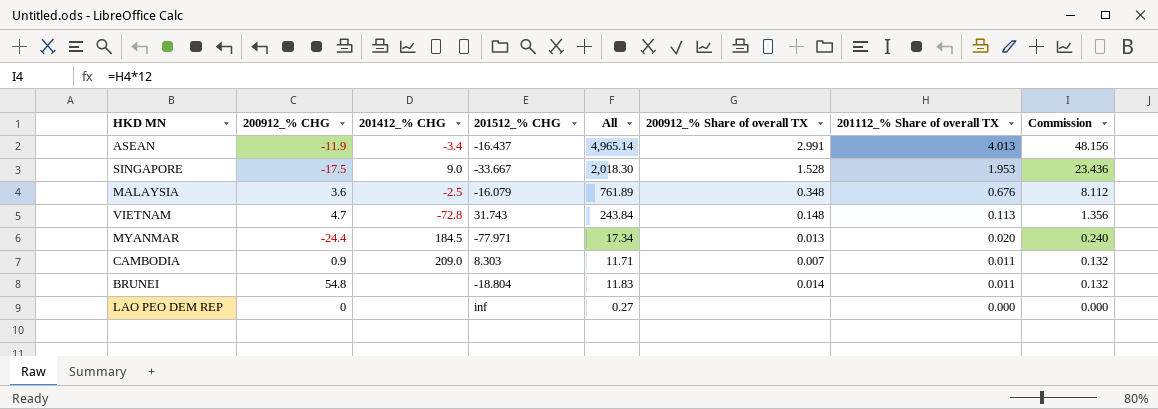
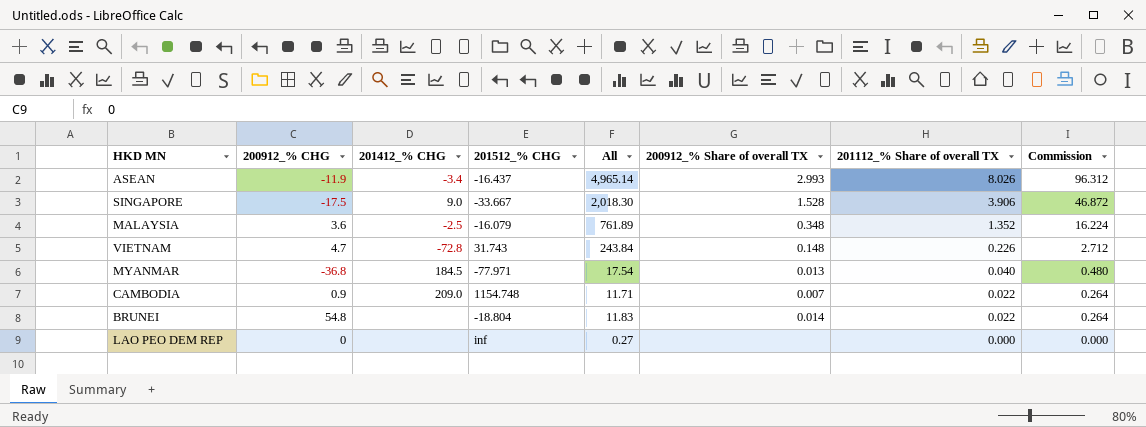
ASEAN | 200912_% Share of overall TX: 2.991 -> 2.993
ASEAN | 201112_% Share of overall TX: 4.013 -> 8.026
ASEAN | Commission: 48.156 -> 96.312
SINGAPORE | 201112_% Share of overall TX: 1.953 -> 3.906
SINGAPORE | Commission: 23.436 -> 46.872
MALAYSIA | 201112_% Share of overall TX: 0.676 -> 1.352
MALAYSIA | Commission: 8.112 -> 16.224
VIETNAM | 201112_% Share of overall TX: 0.113 -> 0.226
VIETNAM | Commission: 1.356 -> 2.712
MYANMAR | 200912_% CHG: -24.4 -> -36.8
MYANMAR | All: 17.34 -> 17.54
MYANMAR | 201112_% Share of overall TX: 0.020 -> 0.040
MYANMAR | Commission: 0.240 -> 0.480
CAMBODIA | 201512_% CHG: 8.303 -> 1154.748
CAMBODIA | 201112_% Share of overall TX: 0.011 -> 0.022
CAMBODIA | Commission: 0.132 -> 0.264
BRUNEI | 201112_% Share of overall TX: 0.011 -> 0.022
BRUNEI | Commission: 0.132 -> 0.264

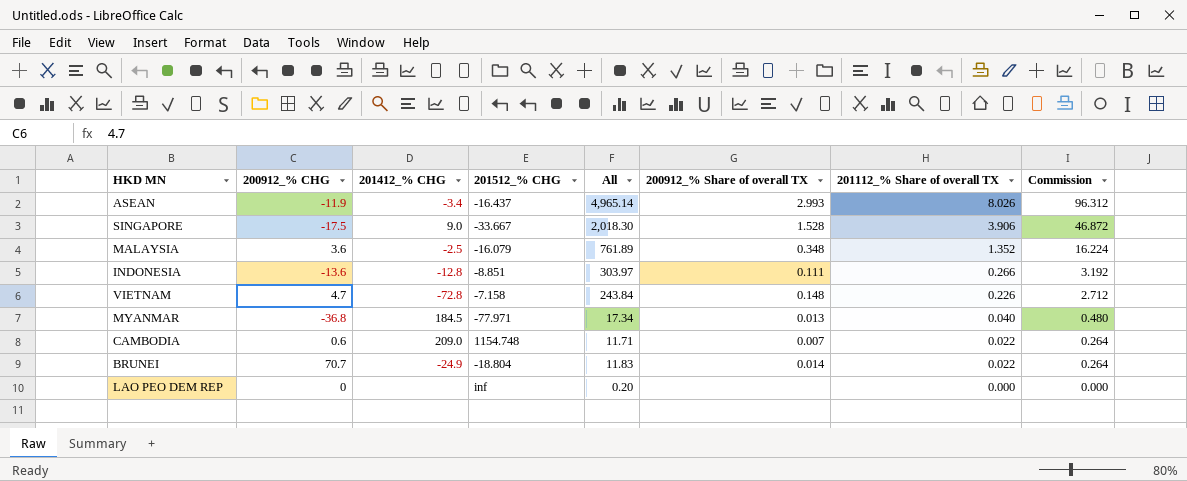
row INDONESIA: none -> -13.6 | -12.8 | -8.851 | 303.97 | 0.111 | 0.266 | 3.192
VIETNAM | 201512_% CHG: 31.743 -> -7.158
MYANMAR | All: 17.54 -> 17.34
CAMBODIA | 200912_% CHG: 0.9 -> 0.6
BRUNEI | 200912_% CHG: 54.8 -> 70.7
BRUNEI | 201412_% CHG: none -> -24.9
LAO PEO DEM REP | All: 0.27 -> 0.20

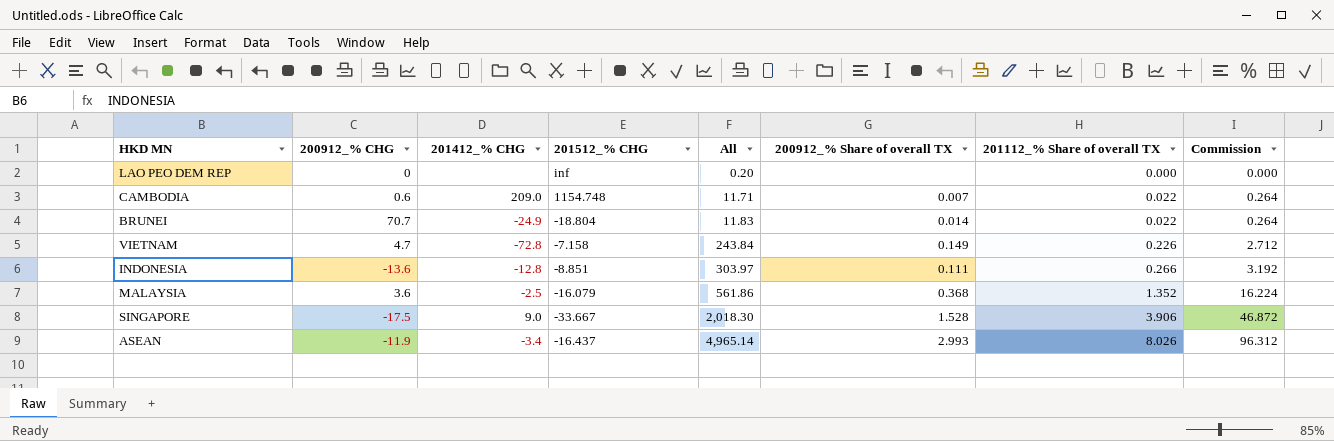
row order: 201112_% Share of overall TX descending -> All ascending
row MYANMAR: -36.8 | 184.5 | -77.971 | 17.34 | 0.013 | 0.040 | 0.480 -> none
VIETNAM | 200912_% Share of overall TX: 0.148 -> 0.149
MALAYSIA | All: 761.89 -> 561.86
MALAYSIA | 200912_% Share of overall TX: 0.348 -> 0.368

